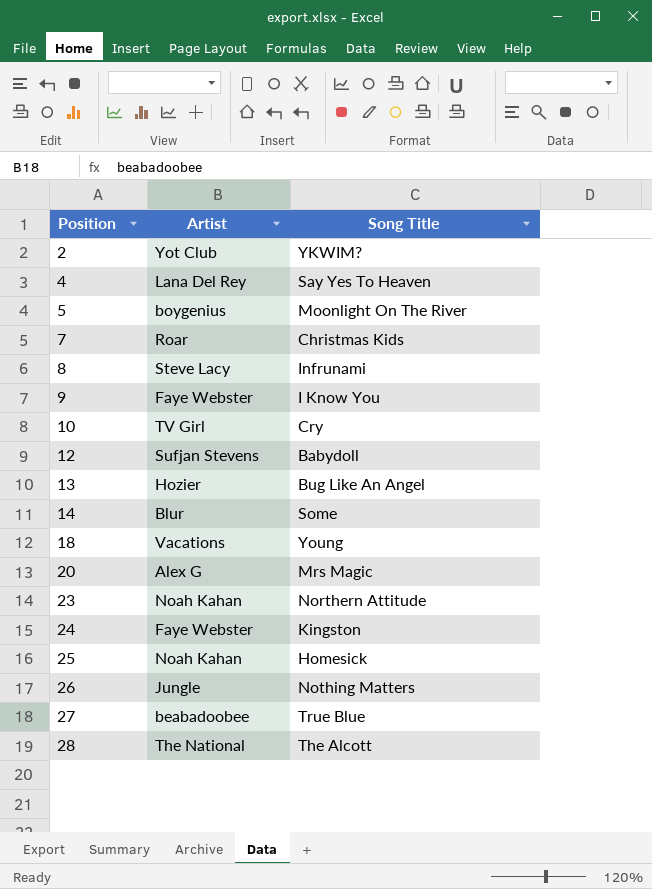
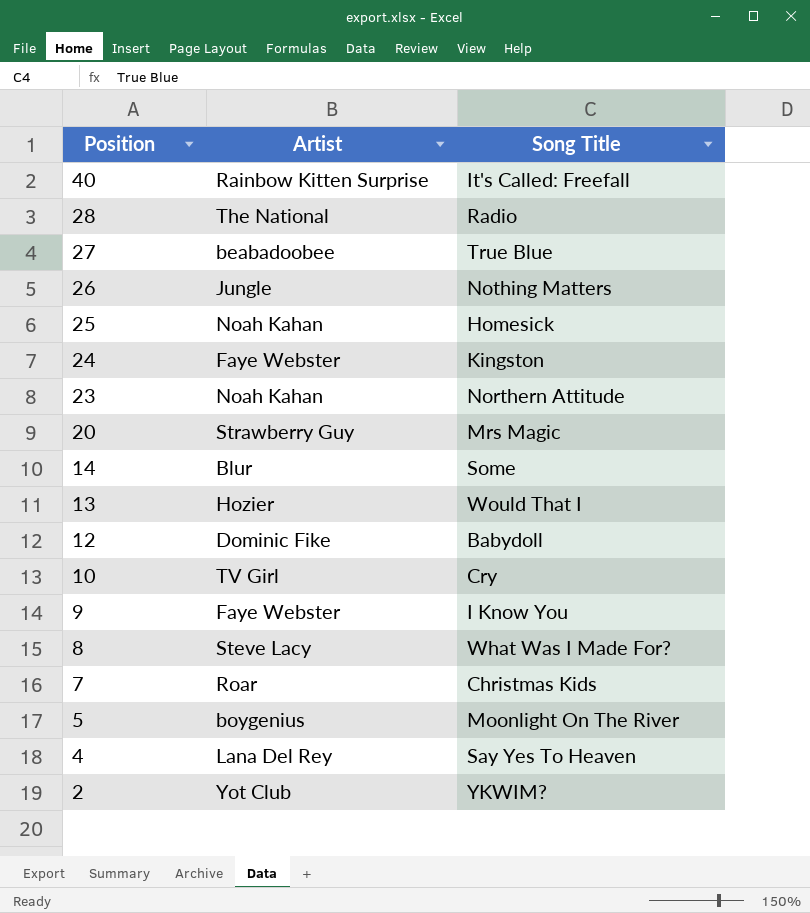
row order: Position ascending -> Position descending
row 18: Vacations | Young -> none
row 40: none -> Rainbow Kitten Surprise | It's Called: Freefall
28 | Song Title: The Alcott -> Radio
20 | Artist: Alex G -> Strawberry Guy
13 | Song Title: Bug Like An Angel -> Would That I
12 | Artist: Sufjan Stevens -> Dominic Fike
8 | Song Title: Infrunami -> What Was I Made For?

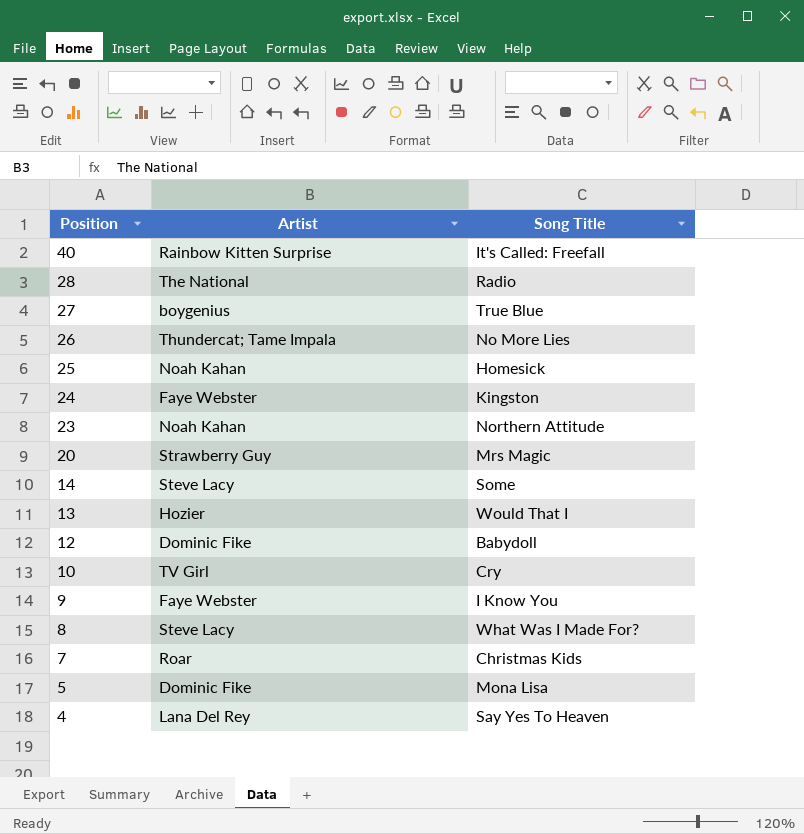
row 2: Yot Club | YKWIM? -> none
27 | Artist: beabadoobee -> boygenius
26 | Artist: Jungle -> Thundercat; Tame Impala
26 | Song Title: Nothing Matters -> No More Lies
14 | Artist: Blur -> Steve Lacy
5 | Artist: boygenius -> Dominic Fike
5 | Song Title: Moonlight On The River -> Mona Lisa

